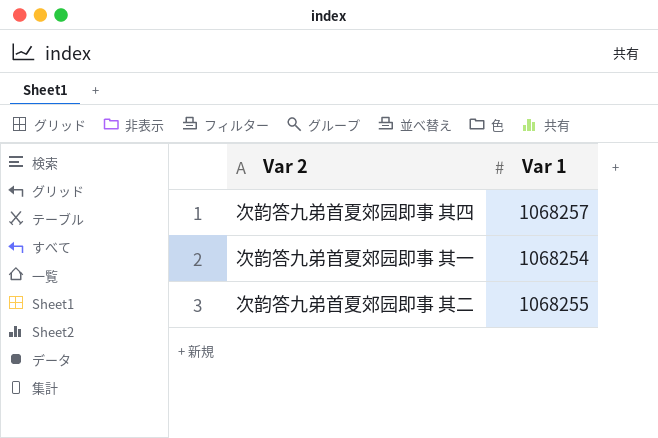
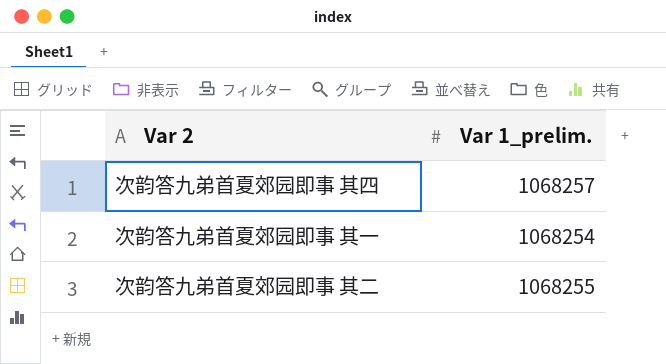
column name: Var 1 -> Var 1_prelim.

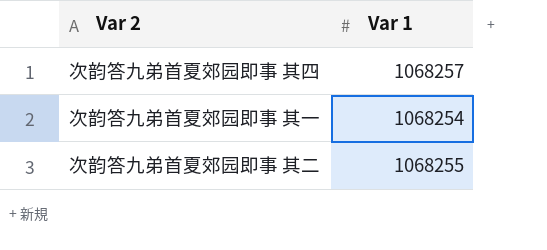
column name: Var 1_prelim. -> Var 1

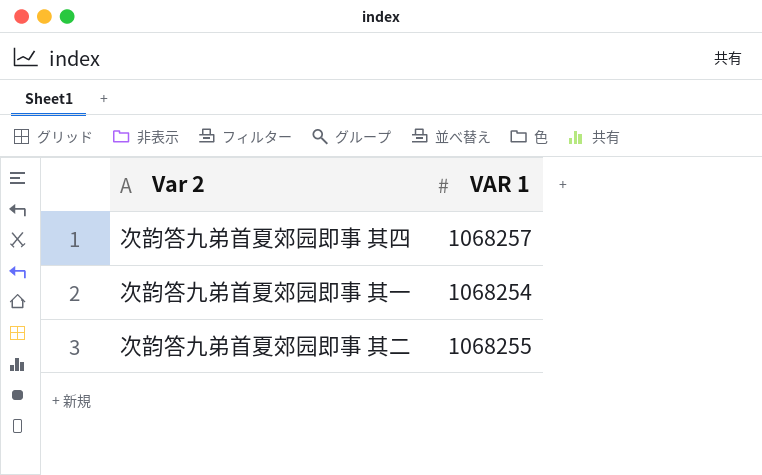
column name: Var 1 -> VAR 1

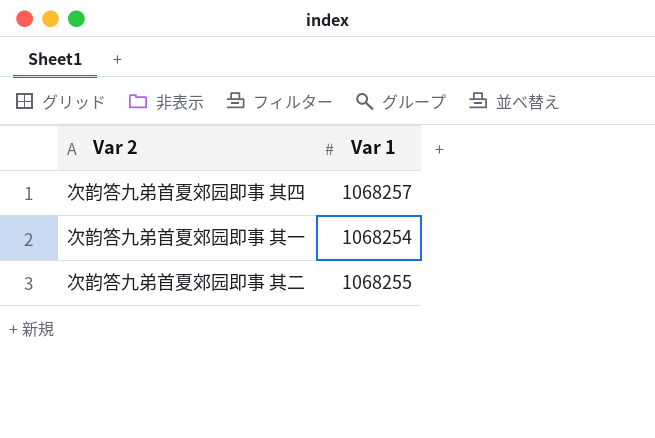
column name: VAR 1 -> Var 1

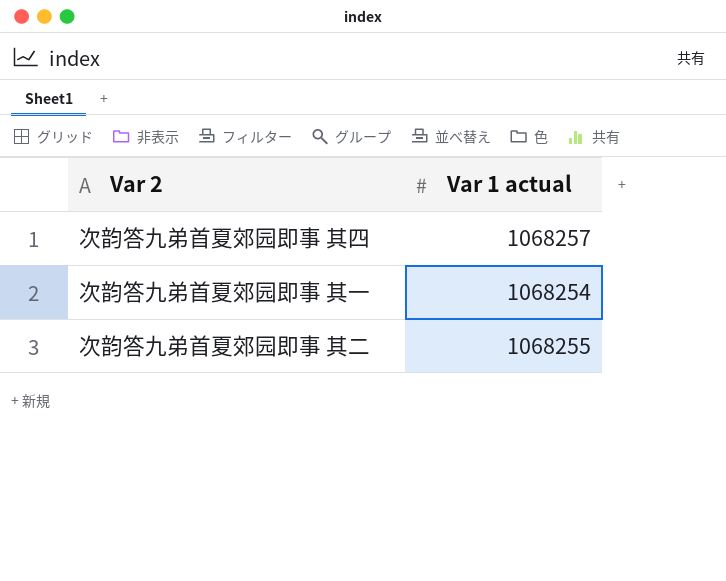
column name: Var 1 -> Var 1 actual

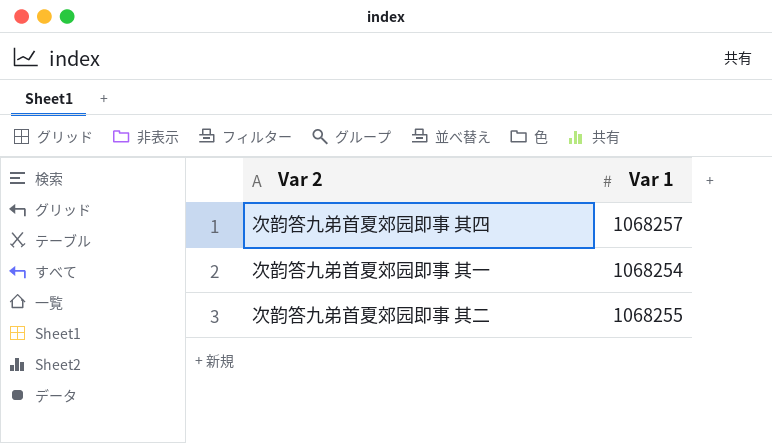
column name: Var 1 actual -> Var 1

